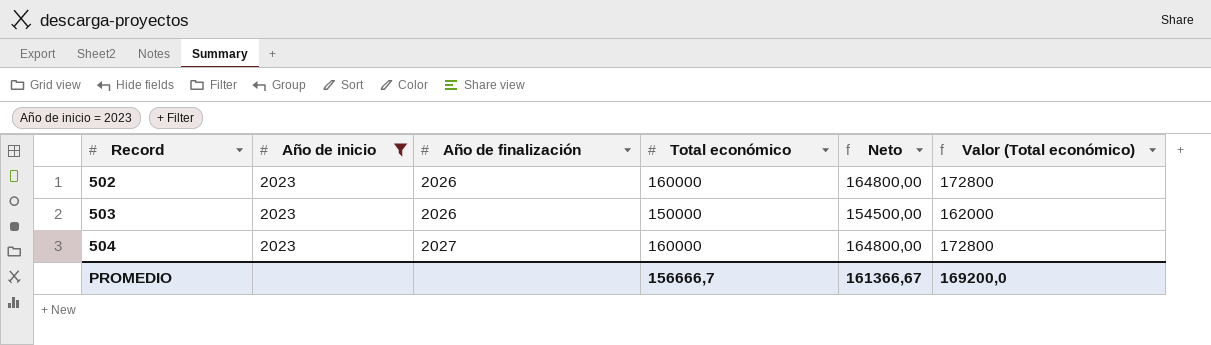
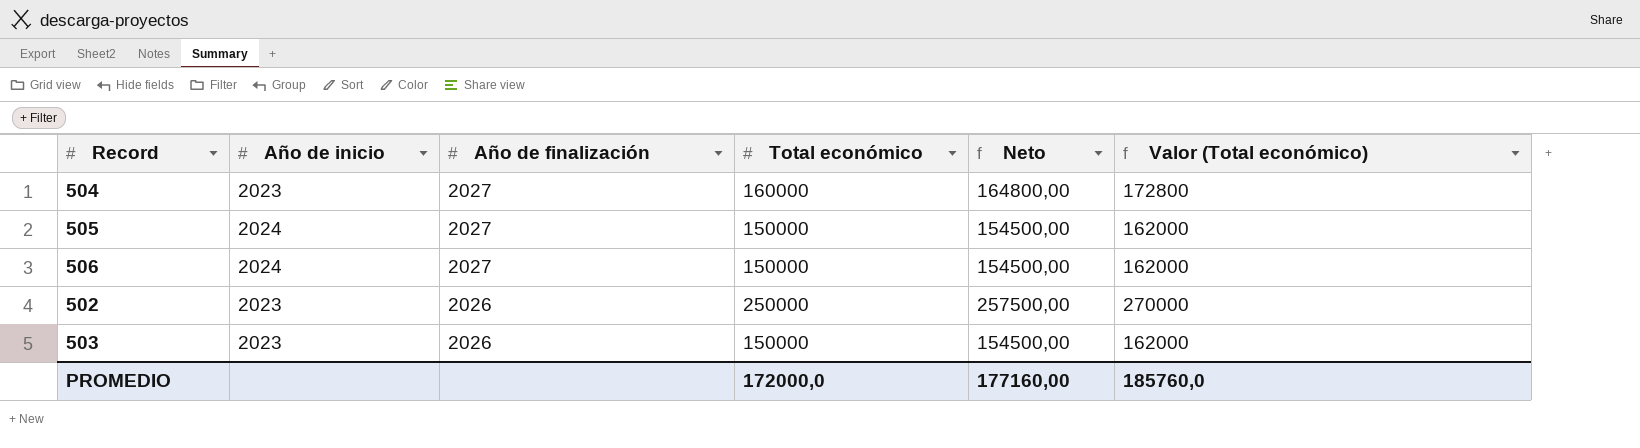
filter: Año de inicio = 2023 -> none
row order: Record ascending -> Año de finalización descending
502 | Total económico: 160000 -> 250000
502 | Neto: 164800,00 -> 257500,00
502 | Valor (Total económico): 172800 -> 270000
PROMEDIO | Total económico: 156666,7 -> 172000,0
PROMEDIO | Neto: 161366,67 -> 177160,00
PROMEDIO | Valor (Total económico): 169200,0 -> 185760,0

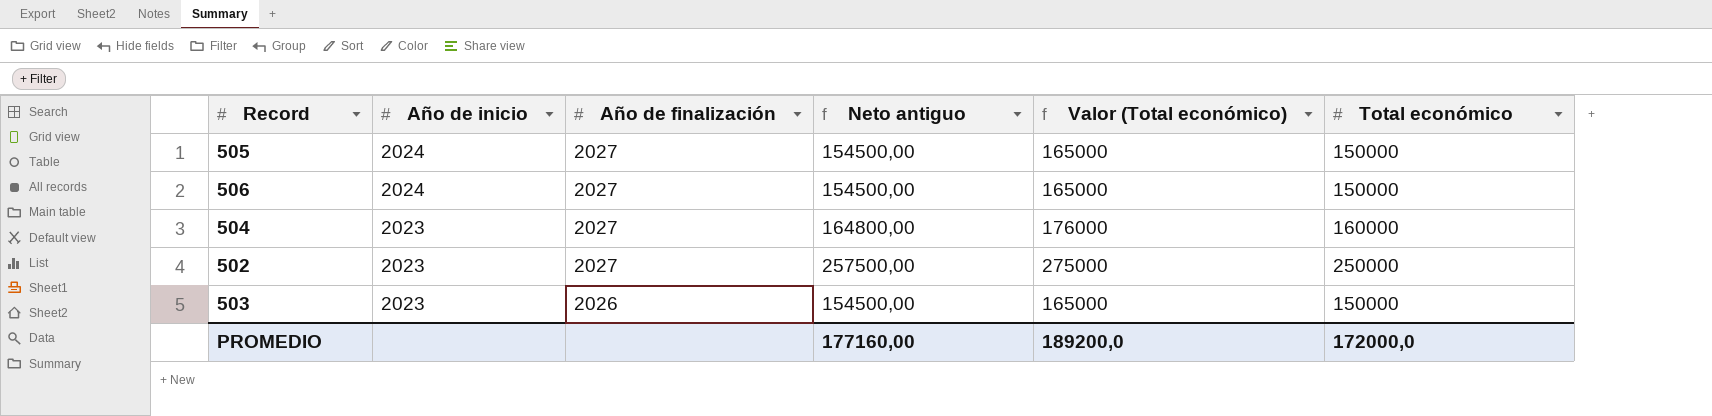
row order: Año de finalización descending -> Año de inicio descending
column name: Neto -> Neto antiguo
column Valor (Total económico) | formula: [Total económico] * 1,08 -> [Total económico] * 1,1
column Total económico | position: 4 -> 6
502 | Año de finalización: 2026 -> 2027
PROMEDIO | Valor (Total económico): 185760,0 -> 189200,0

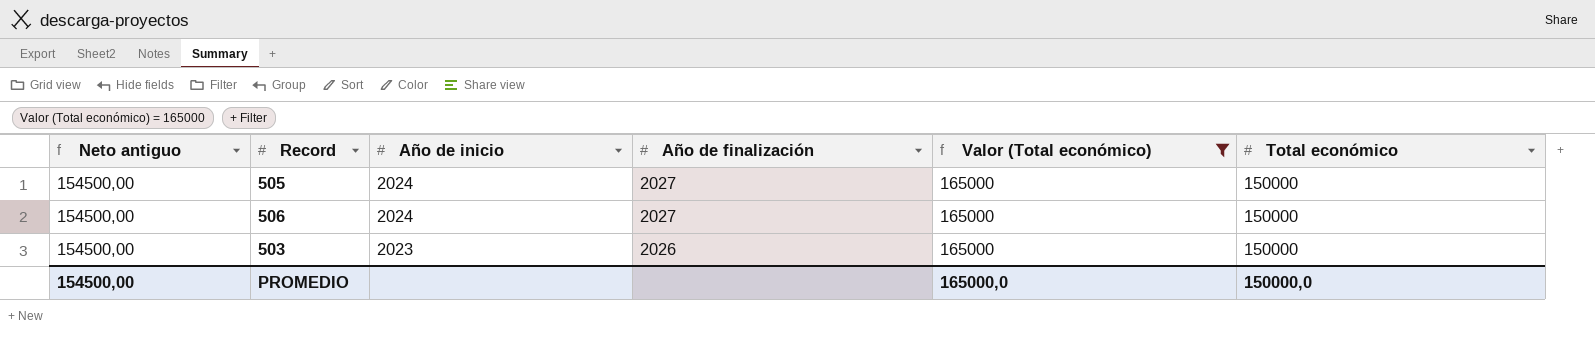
filter: none -> Valor (Total económico) = 165000
column Neto antiguo | position: 4 -> 1
PROMEDIO | Neto antiguo: 177160,00 -> 154500,00
PROMEDIO | Valor (Total económico): 189200,0 -> 165000,0
PROMEDIO | Total económico: 172000,0 -> 150000,0

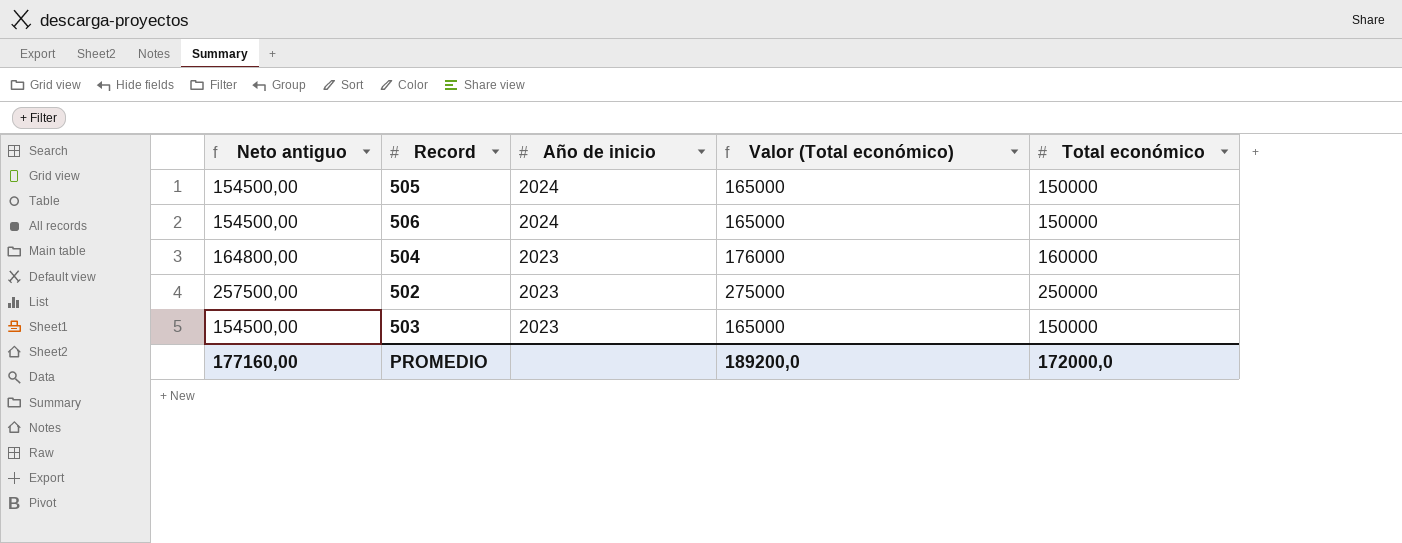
filter: Valor (Total económico) = 165000 -> none
column Año de finalización | position: 4 -> none
PROMEDIO | Neto antiguo: 154500,00 -> 177160,00
PROMEDIO | Valor (Total económico): 165000,0 -> 189200,0
PROMEDIO | Total económico: 150000,0 -> 172000,0

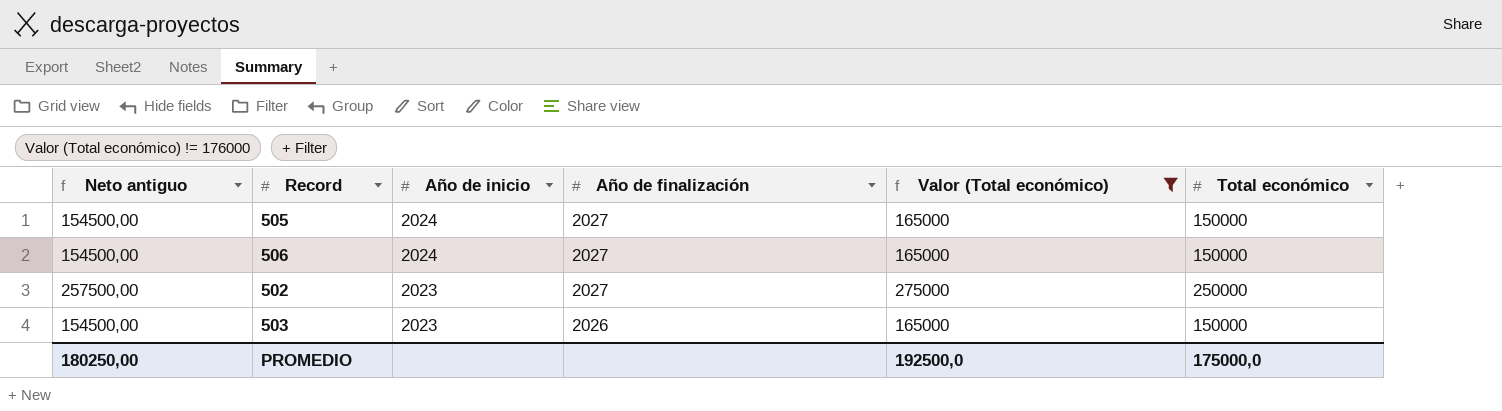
filter: none -> Valor (Total económico) != 176000
column Año de finalización | position: none -> 4
PROMEDIO | Neto antiguo: 177160,00 -> 180250,00
PROMEDIO | Valor (Total económico): 189200,0 -> 192500,0
PROMEDIO | Total económico: 172000,0 -> 175000,0

